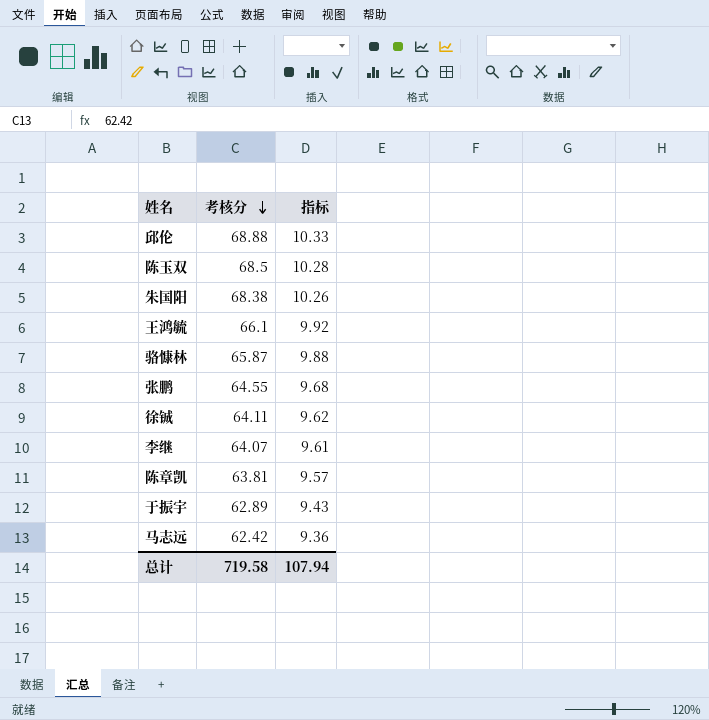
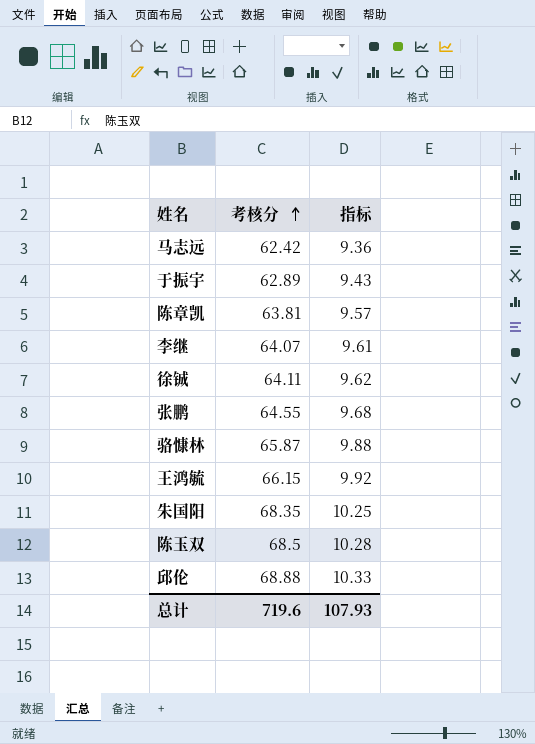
row order: 考核分 descending -> 考核分 ascending
王鸿毓 | 考核分: 66.1 -> 66.15
朱国阳 | 考核分: 68.38 -> 68.35
朱国阳 | 指标: 10.26 -> 10.25
总计 | 考核分: 719.58 -> 719.6
总计 | 指标: 107.94 -> 107.93

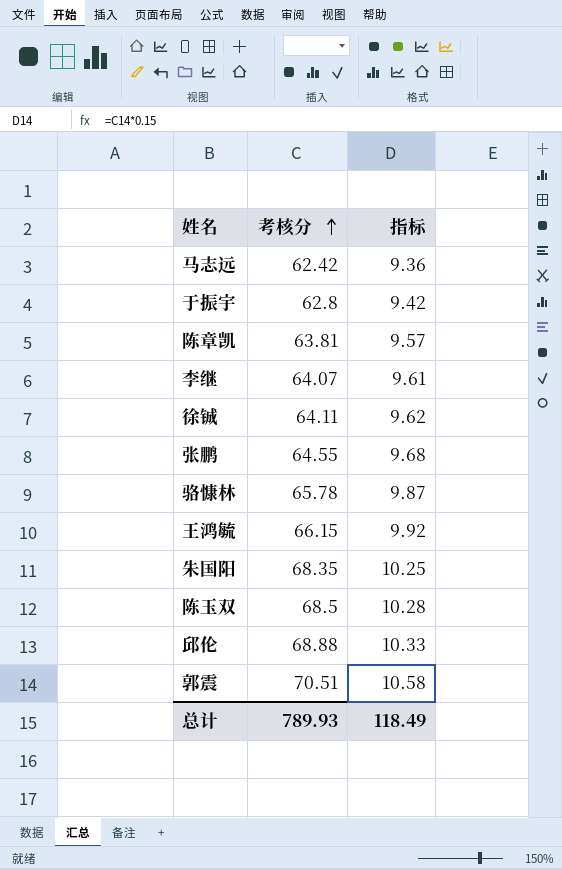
于振宇 | 考核分: 62.89 -> 62.8
于振宇 | 指标: 9.43 -> 9.42
骆慷林 | 考核分: 65.87 -> 65.78
骆慷林 | 指标: 9.88 -> 9.87
row 郭震: none -> 70.51 | 10.58
总计 | 考核分: 719.6 -> 789.93
总计 | 指标: 107.93 -> 118.49

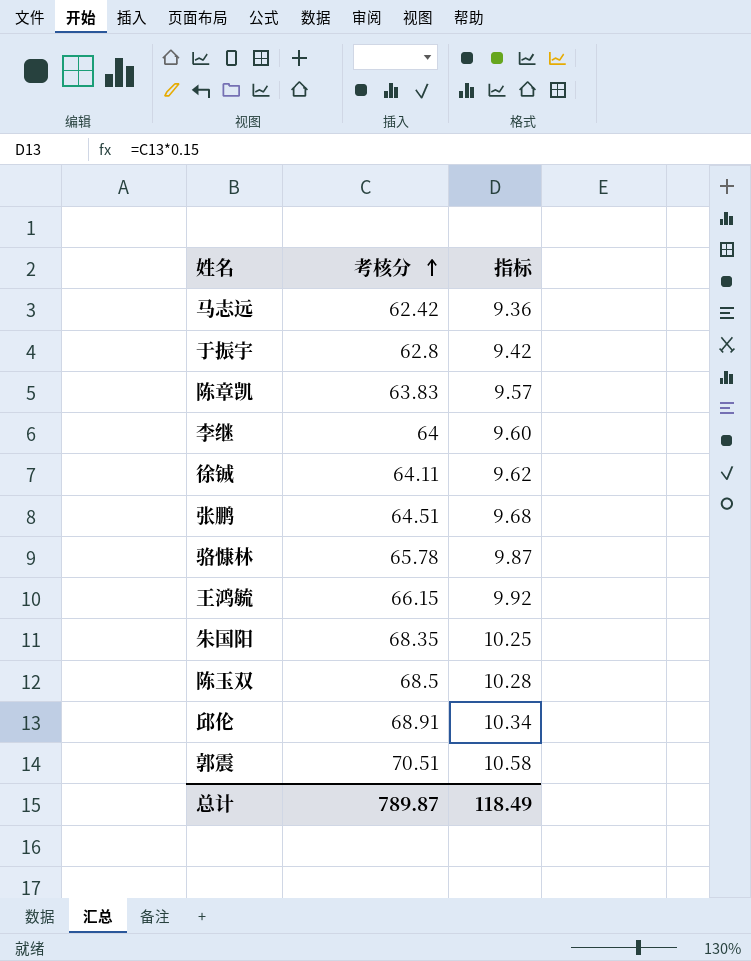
陈章凯 | 考核分: 63.81 -> 63.83
李继 | 考核分: 64.07 -> 64
李继 | 指标: 9.61 -> 9.60
张鹏 | 考核分: 64.55 -> 64.51
邱伦 | 考核分: 68.88 -> 68.91
邱伦 | 指标: 10.33 -> 10.34
总计 | 考核分: 789.93 -> 789.87

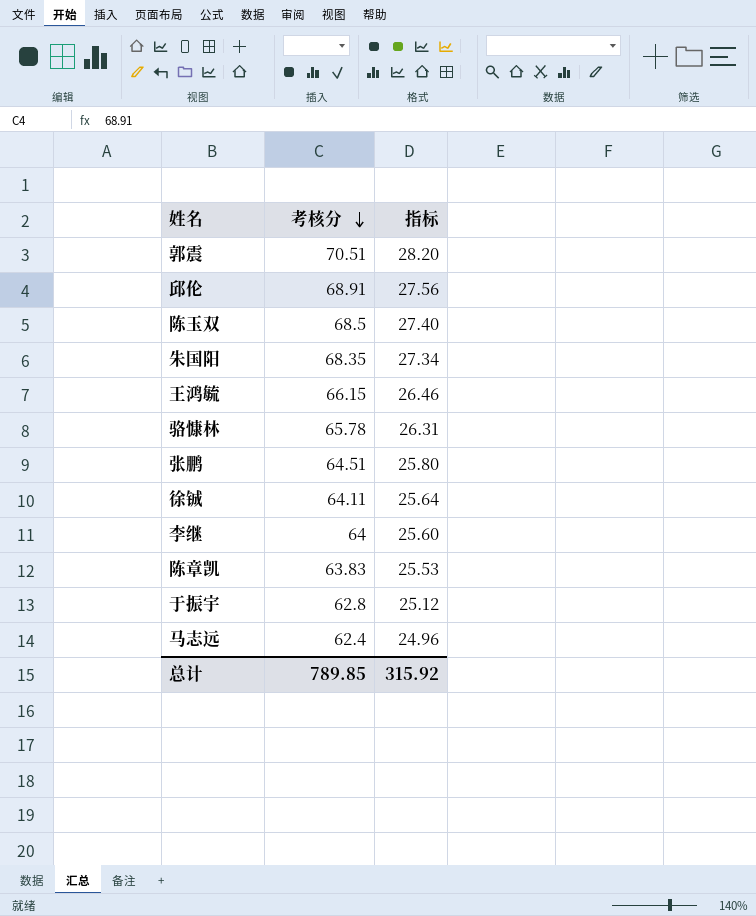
row order: 考核分 ascending -> 考核分 descending
column 指标 | formula: [考核分] * 0.15 -> [考核分] * 0.4
马志远 | 考核分: 62.42 -> 62.4
总计 | 考核分: 789.87 -> 789.85
总计 | 指标: 118.49 -> 315.92

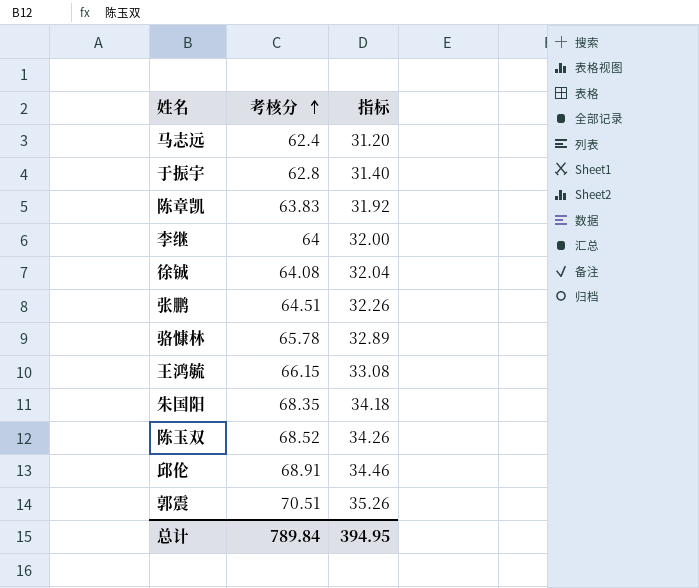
row order: 考核分 descending -> 考核分 ascending
column 指标 | formula: [考核分] * 0.4 -> [考核分] * 0.5
徐铖 | 考核分: 64.11 -> 64.08
陈玉双 | 考核分: 68.5 -> 68.52
总计 | 考核分: 789.85 -> 789.84
总计 | 指标: 315.92 -> 394.95

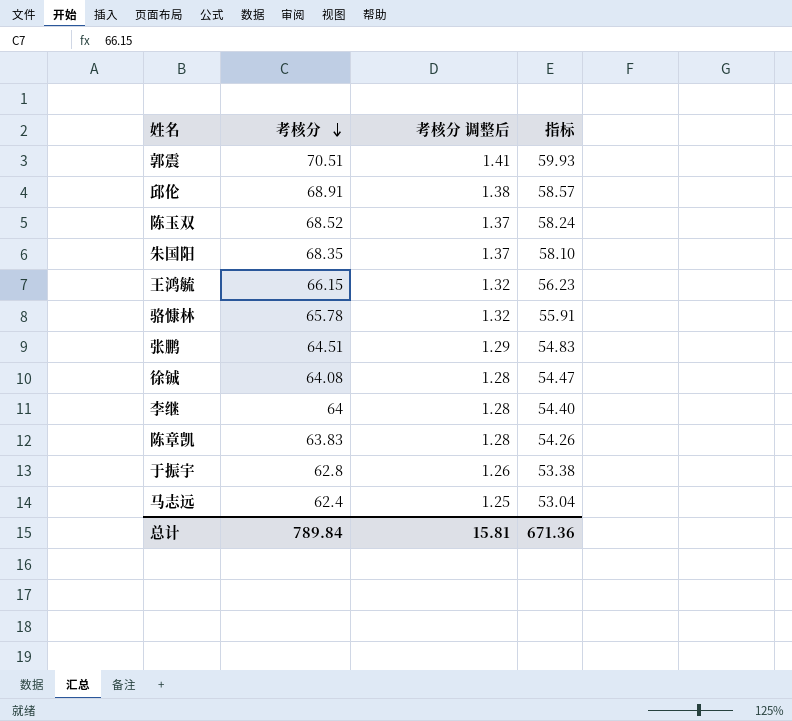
row order: 考核分 ascending -> 考核分 descending
column 考核分 调整后 | formula: none -> [考核分] * 0.02
column 指标 | formula: [考核分] * 0.5 -> [考核分] * 0.85
总计 | 指标: 394.95 -> 671.36

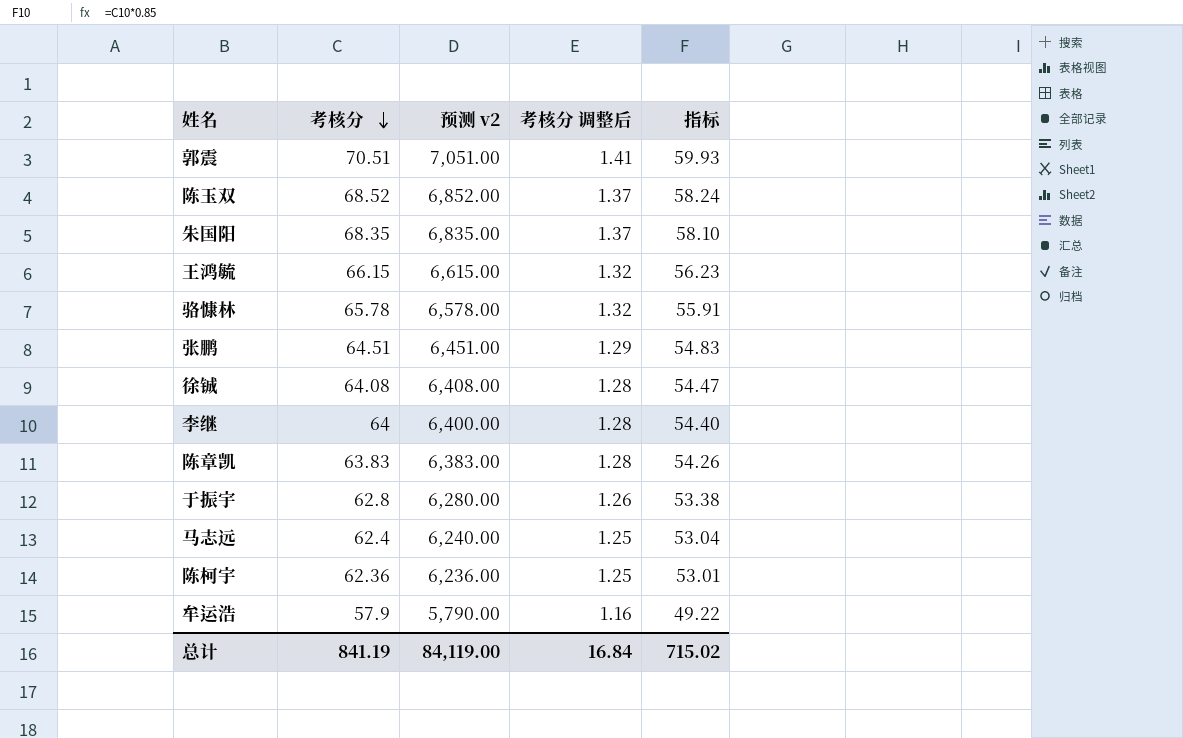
column 预测 v2 | formula: none -> [考核分] * 100
row 邱伦: 68.91 | 1.38 | 58.57 -> none
row 陈柯宇: none -> 62.36 | 6,236.00 | 1.25 | 53.01
row 牟运浩: none -> 57.9 | 5,790.00 | 1.16 | 49.22
总计 | 考核分: 789.84 -> 841.19
总计 | 考核分 调整后: 15.81 -> 16.84
总计 | 指标: 671.36 -> 715.02

